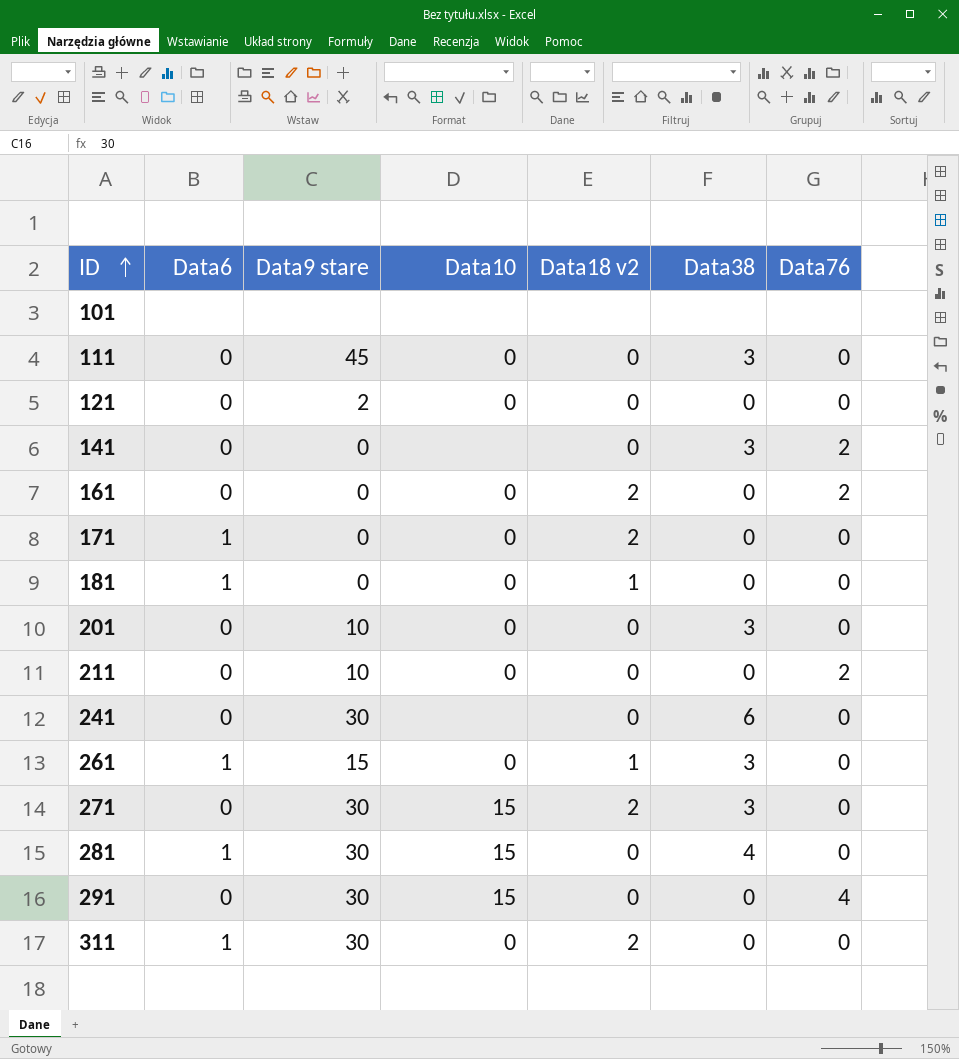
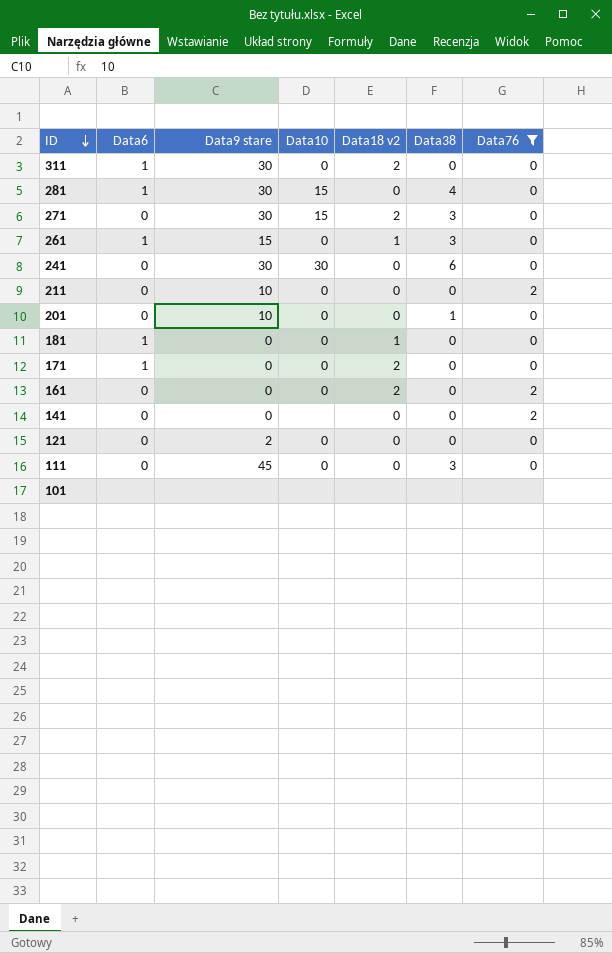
filter: none -> Data76 != 4
row order: ID ascending -> ID descending
241 | Data10: none -> 30
201 | Data38: 3 -> 1
141 | Data38: 3 -> 0

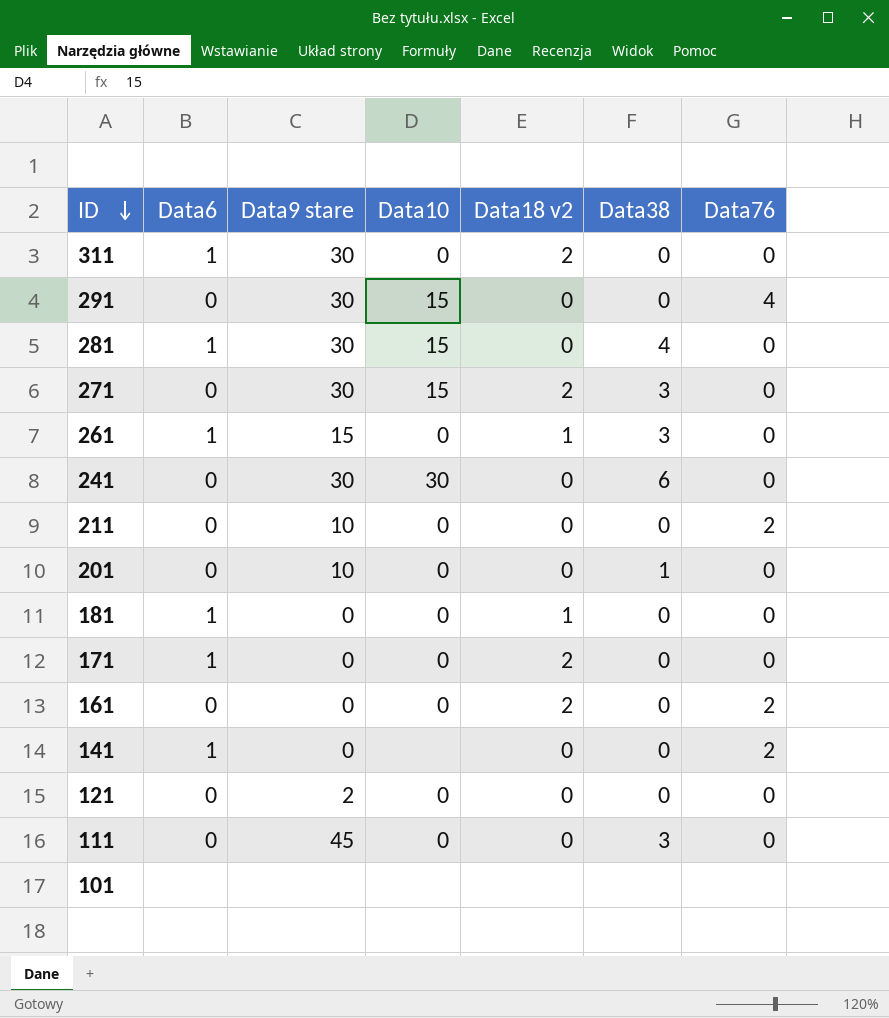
filter: Data76 != 4 -> none
141 | Data6: 0 -> 1

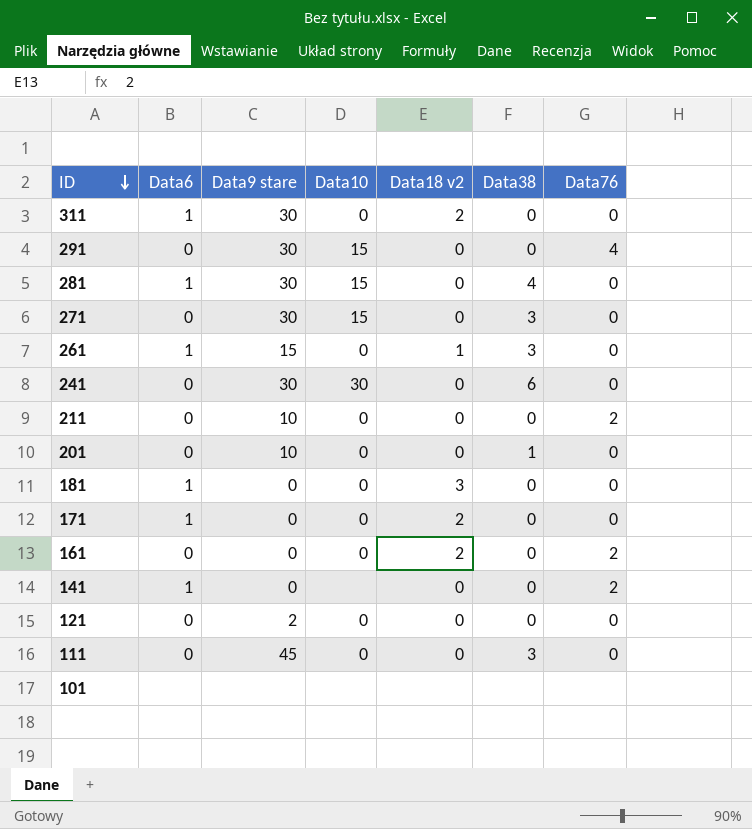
271 | Data18 v2: 2 -> 0
181 | Data18 v2: 1 -> 3

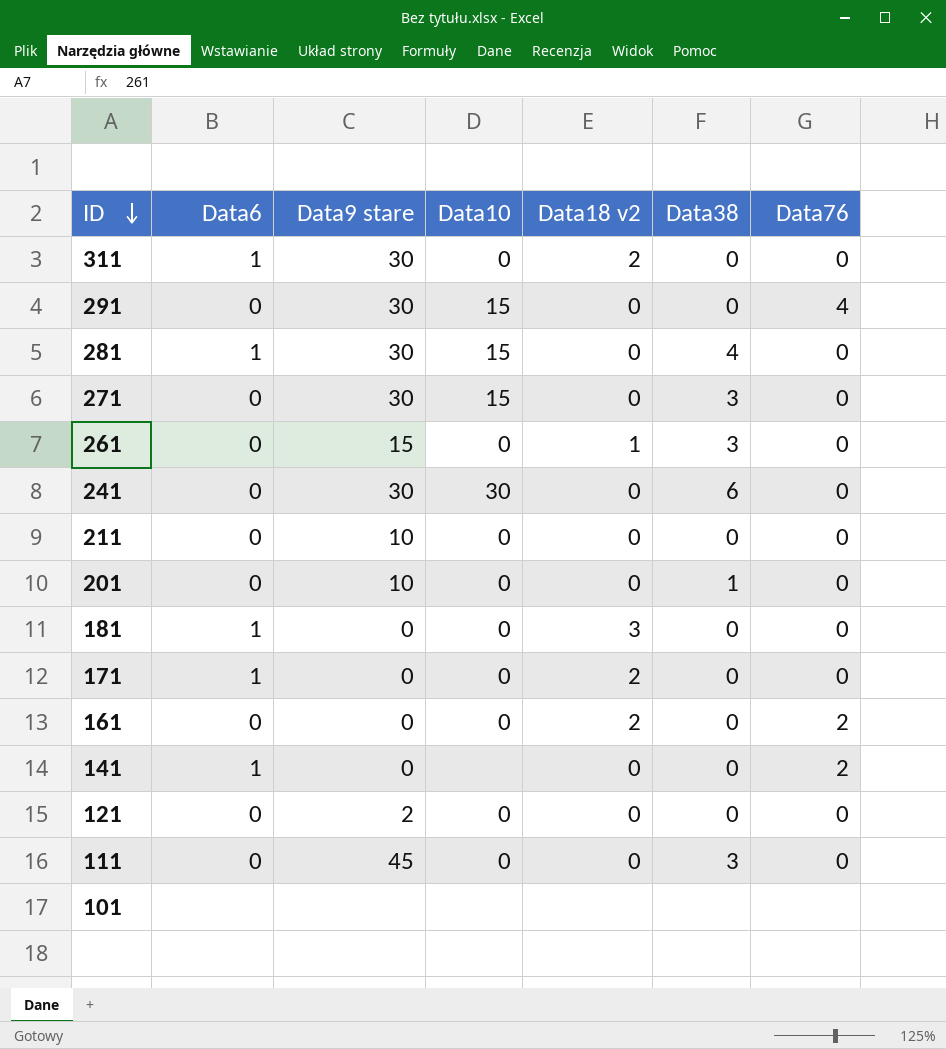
261 | Data6: 1 -> 0
211 | Data76: 2 -> 0

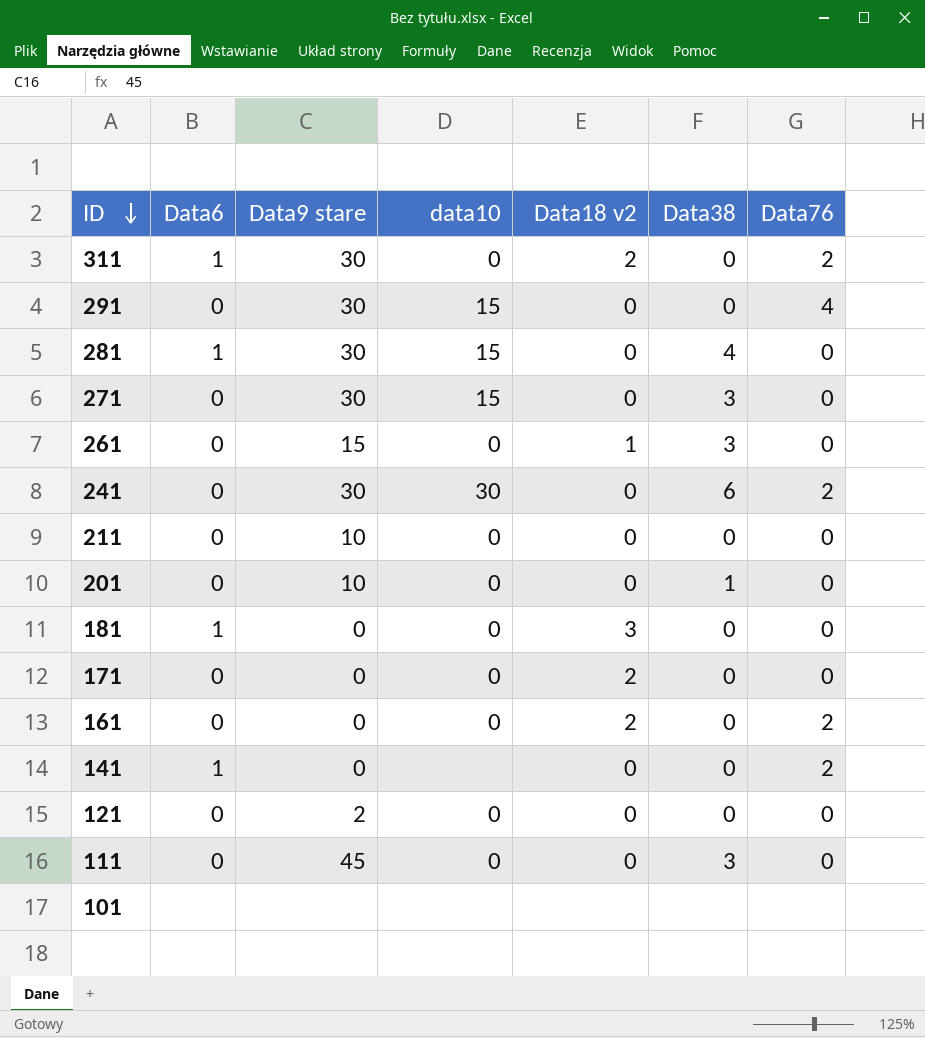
column name: Data10 -> data10
311 | Data76: 0 -> 2
241 | Data76: 0 -> 2
171 | Data6: 1 -> 0

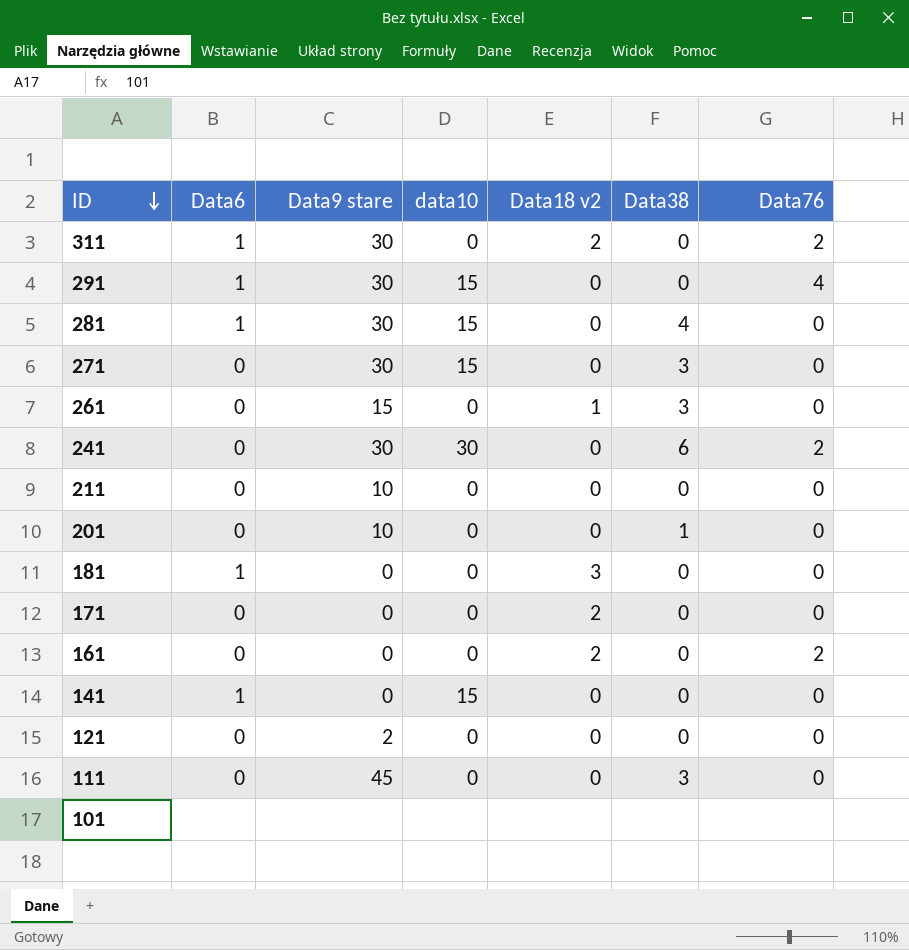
291 | Data6: 0 -> 1
141 | data10: none -> 15
141 | Data76: 2 -> 0

